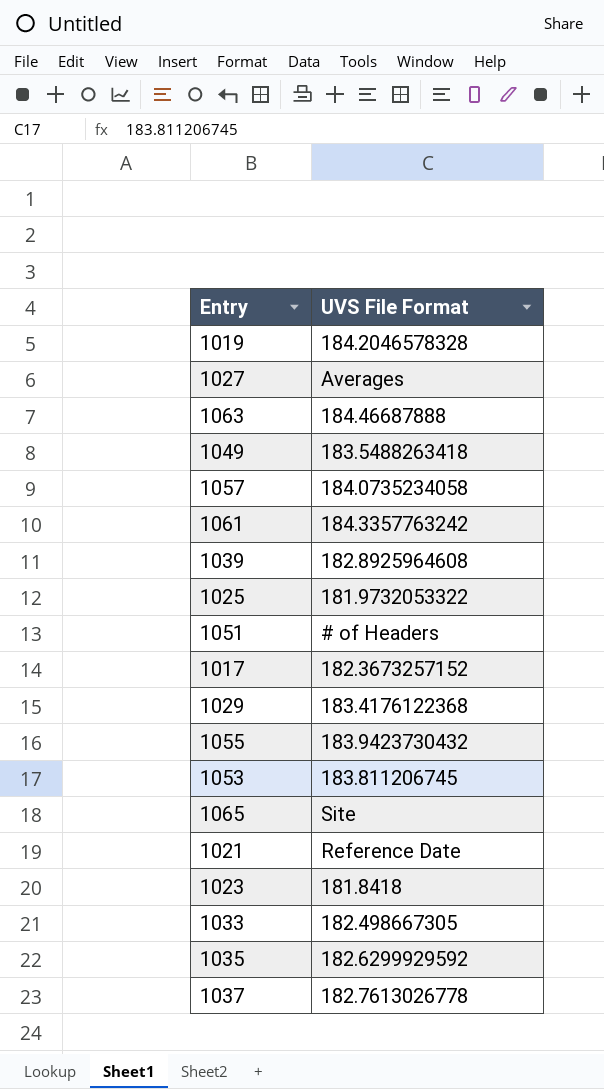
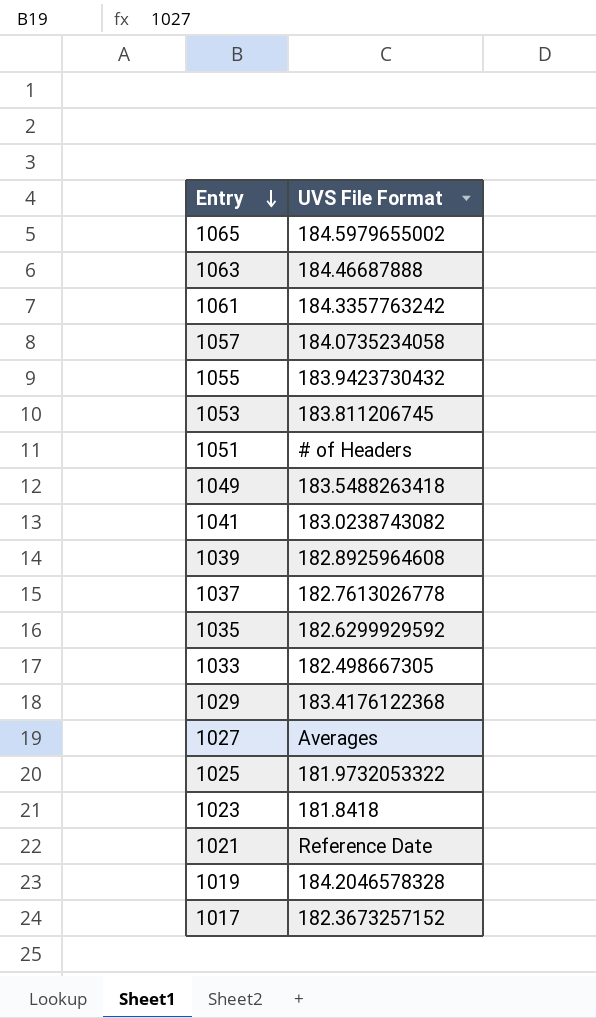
row order: none -> Entry descending
1065 | UVS File Format: Site -> 184.5979655002
row 1041: none -> 183.0238743082

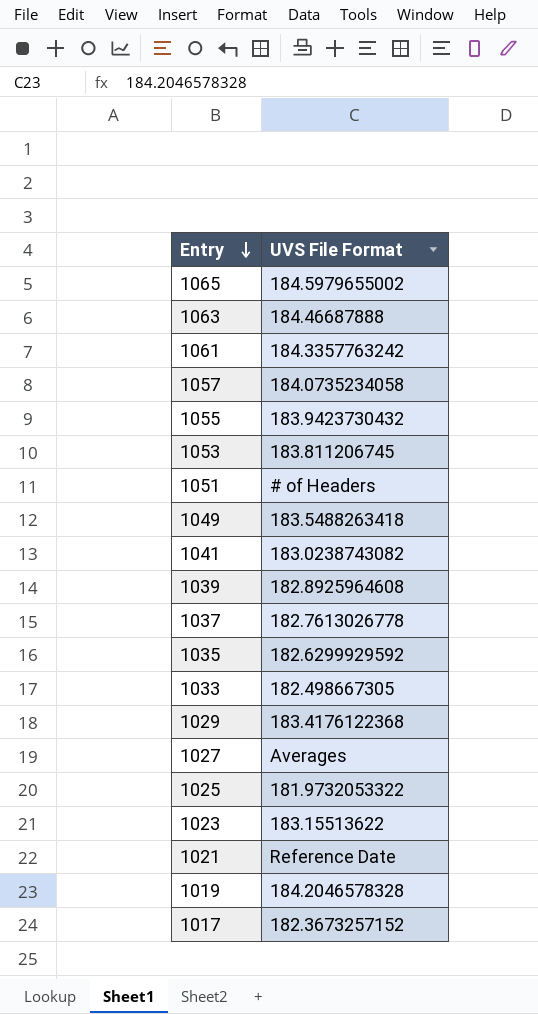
1023 | UVS File Format: 181.8418 -> 183.15513622

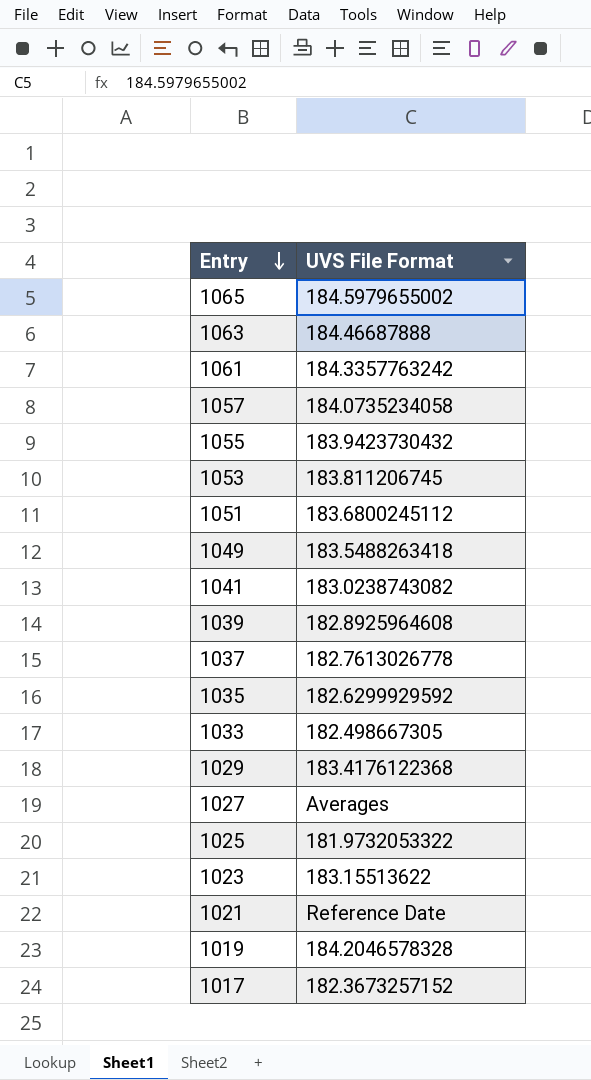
1051 | UVS File Format: # of Headers -> 183.6800245112

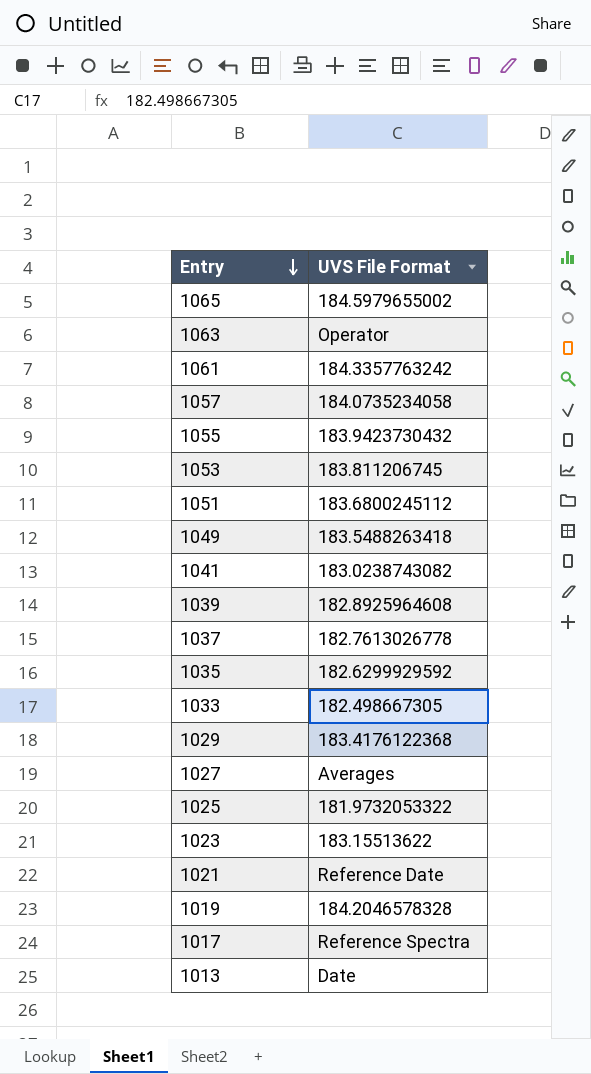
1063 | UVS File Format: 184.46687888 -> Operator
1017 | UVS File Format: 182.3673257152 -> Reference Spectra
row 1013: none -> Date

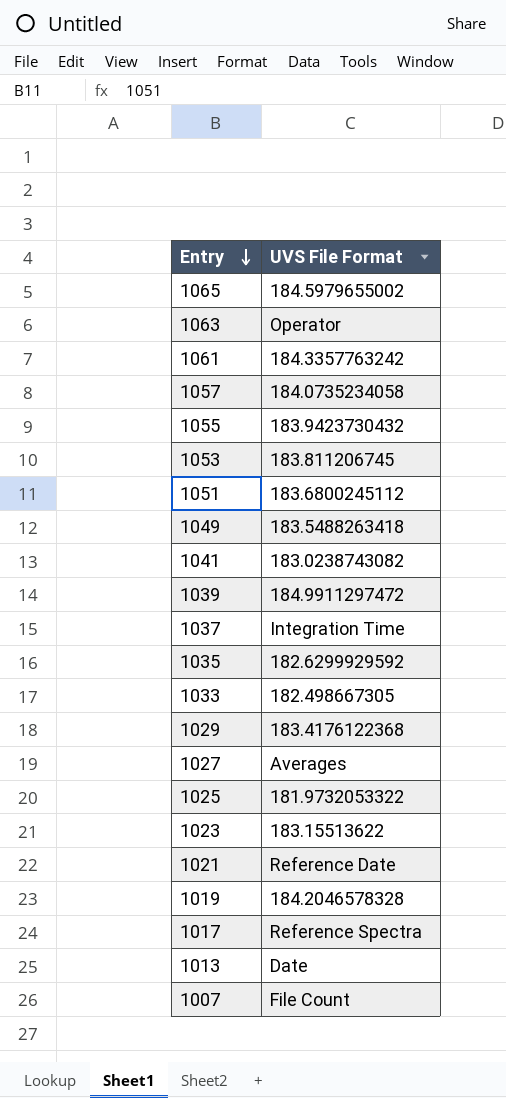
1039 | UVS File Format: 182.8925964608 -> 184.9911297472
1037 | UVS File Format: 182.7613026778 -> Integration Time
row 1007: none -> File Count

